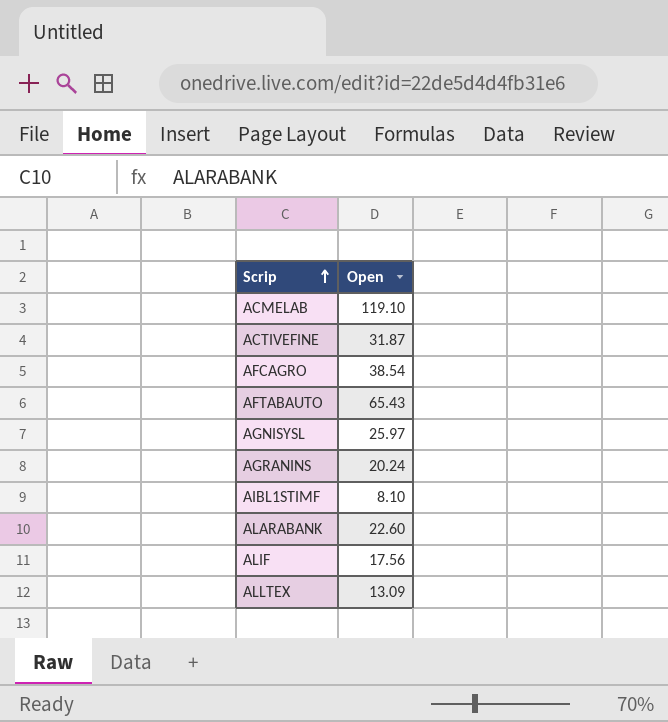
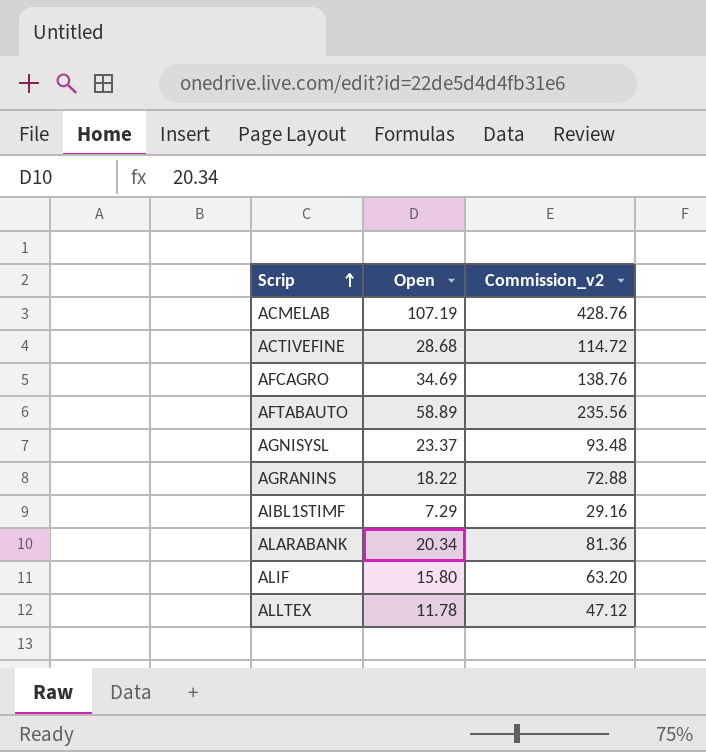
column Commission_v2 | formula: none -> [Open] * 4
ACMELAB | Open: 119.10 -> 107.19
ACTIVEFINE | Open: 31.87 -> 28.68
AFCAGRO | Open: 38.54 -> 34.69
AFTABAUTO | Open: 65.43 -> 58.89
AGNISYSL | Open: 25.97 -> 23.37
AGRANINS | Open: 20.24 -> 18.22
AIBL1STIMF | Open: 8.10 -> 7.29
ALARABANK | Open: 22.60 -> 20.34
ALIF | Open: 17.56 -> 15.80
ALLTEX | Open: 13.09 -> 11.78

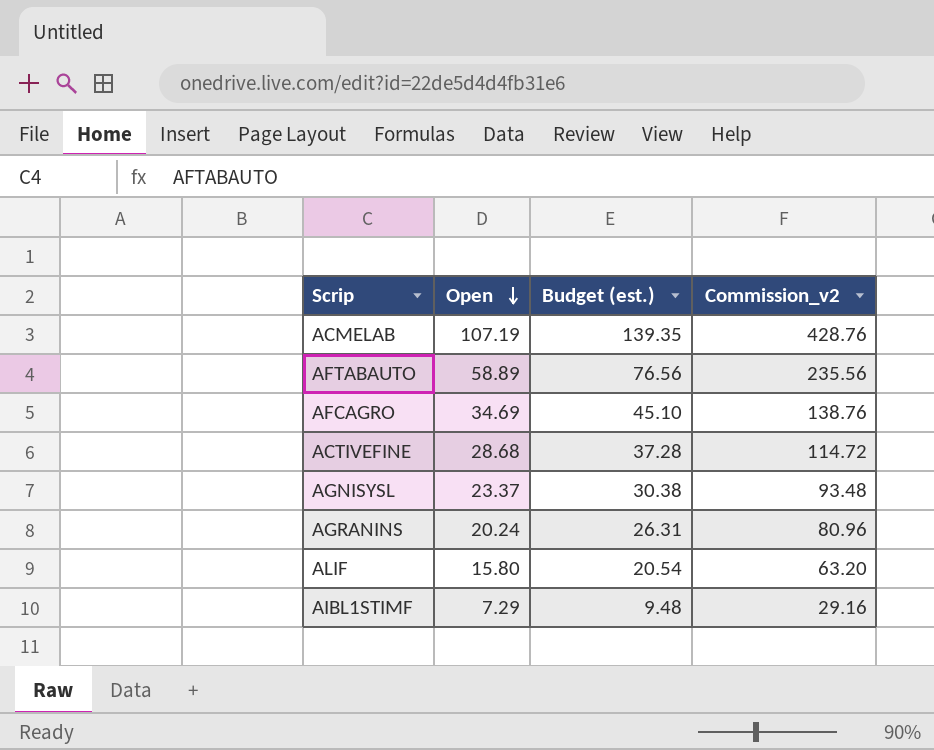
row order: Scrip ascending -> Open descending
column Budget (est.) | formula: none -> [Open] * 1.3
row ALARABANK: 20.34 | 81.36 -> none
row ALLTEX: 11.78 | 47.12 -> none
AGRANINS | Open: 18.22 -> 20.24
AGRANINS | Commission_v2: 72.88 -> 80.96

